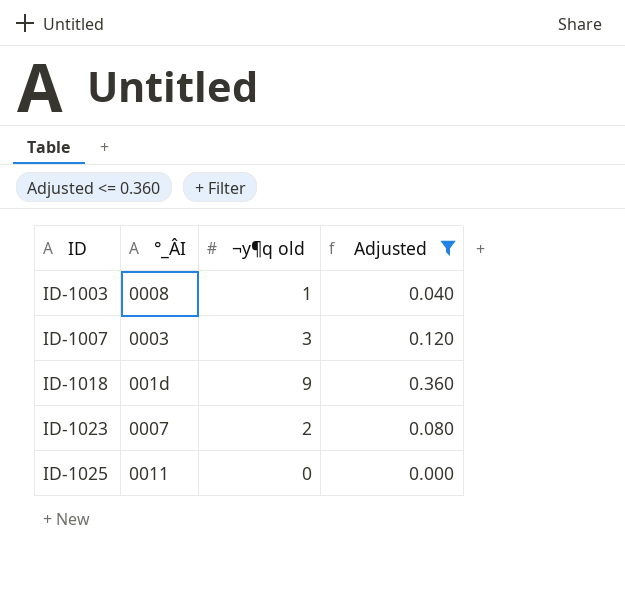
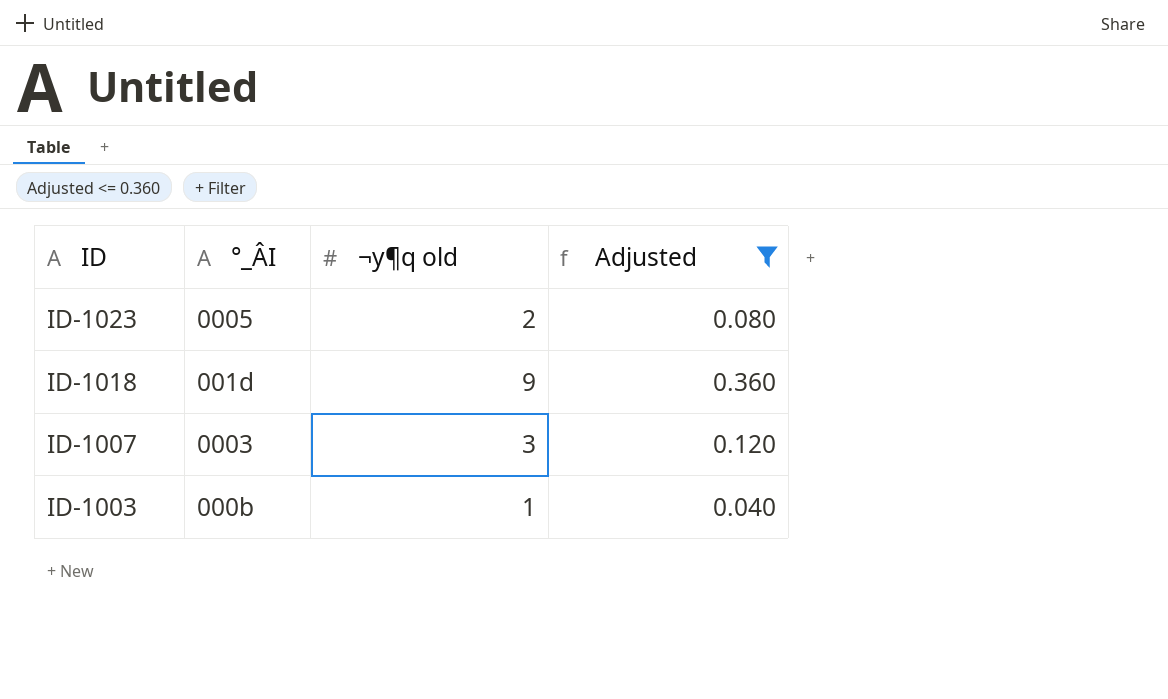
row order: ID ascending -> ID descending
row ID-1025: 0011 | 0 | 0.000 -> none
ID-1023 | °_ÂI: 0007 -> 0005
ID-1003 | °_ÂI: 0008 -> 000b

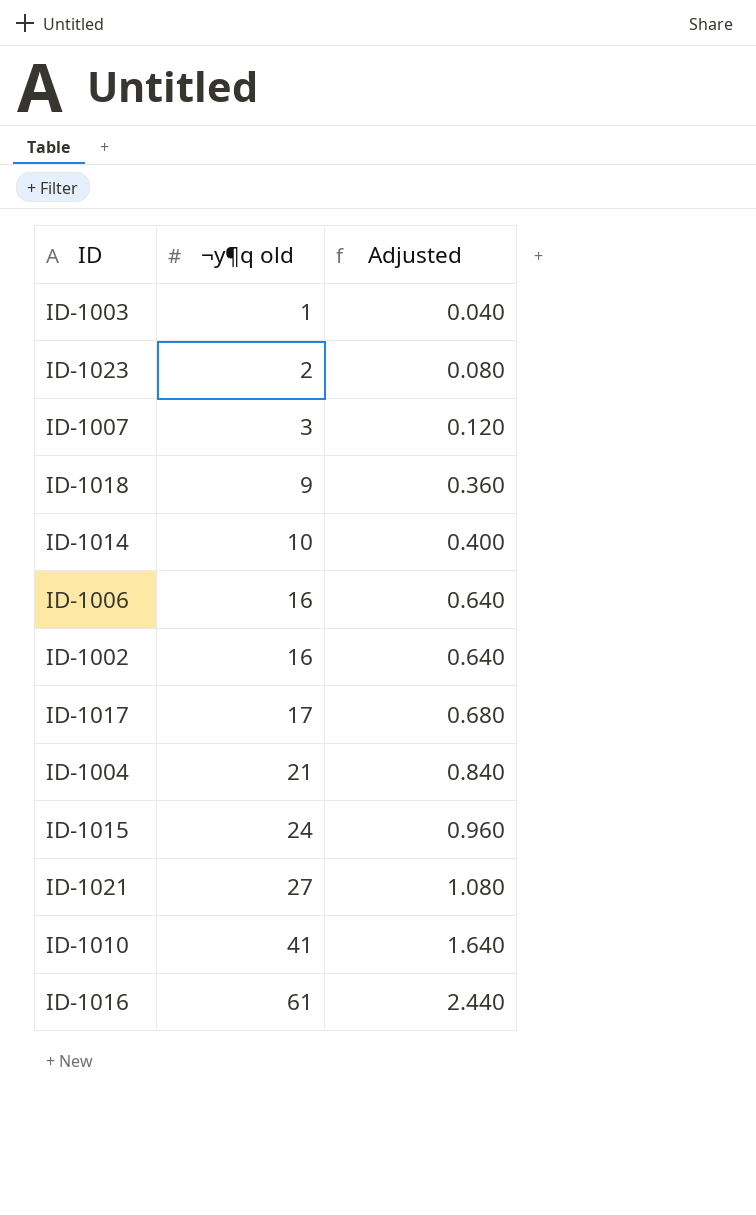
filter: Adjusted <= 0.360 -> none
row order: ID descending -> ¬y¶q old ascending
column °_ÂI | position: 2 -> none

